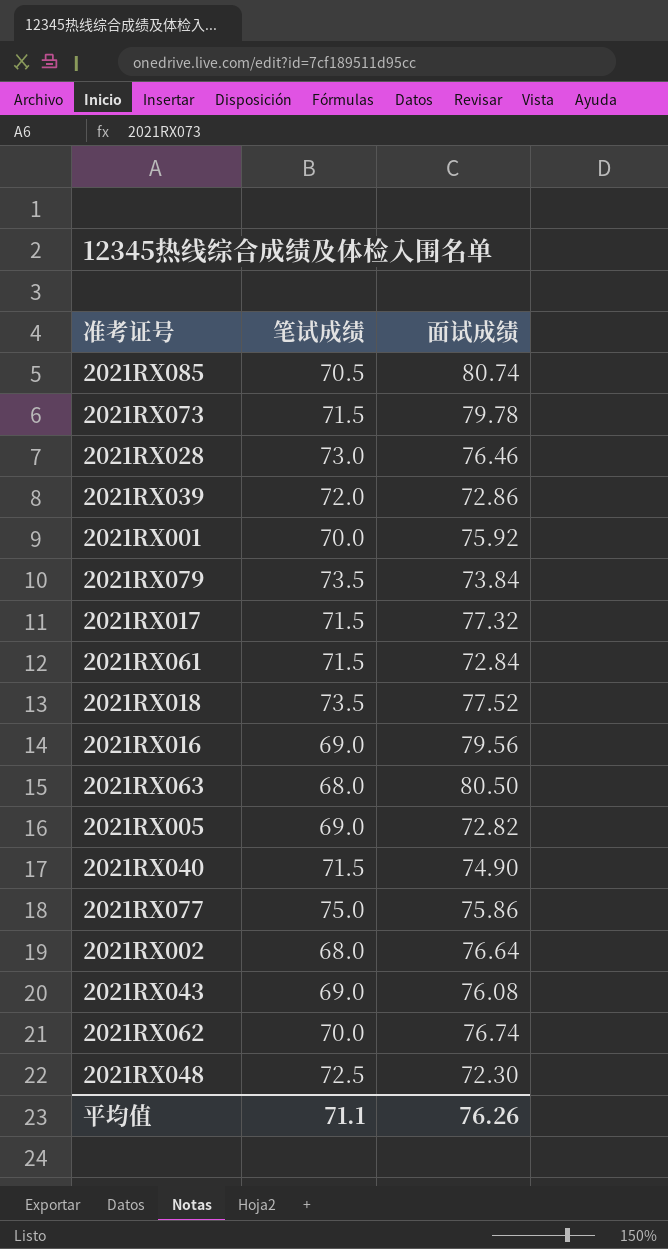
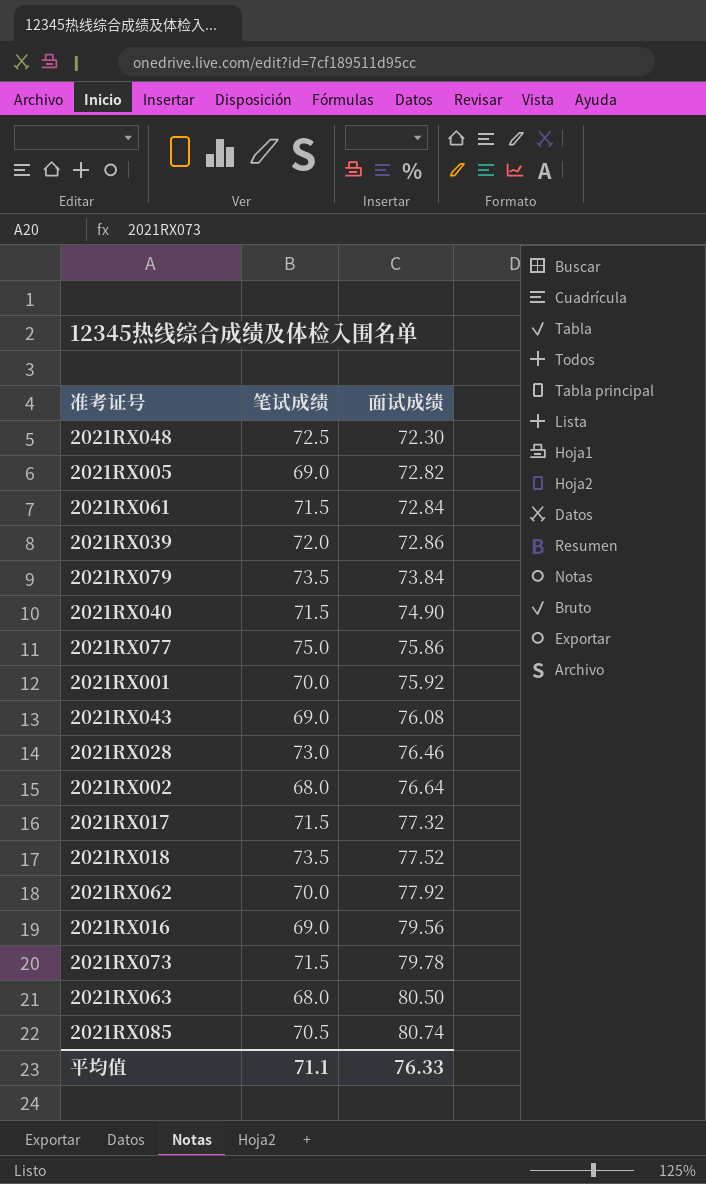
row order: none -> 面试成绩 ascending
2021RX062 | 面试成绩: 76.74 -> 77.92
平均值 | 面试成绩: 76.26 -> 76.33

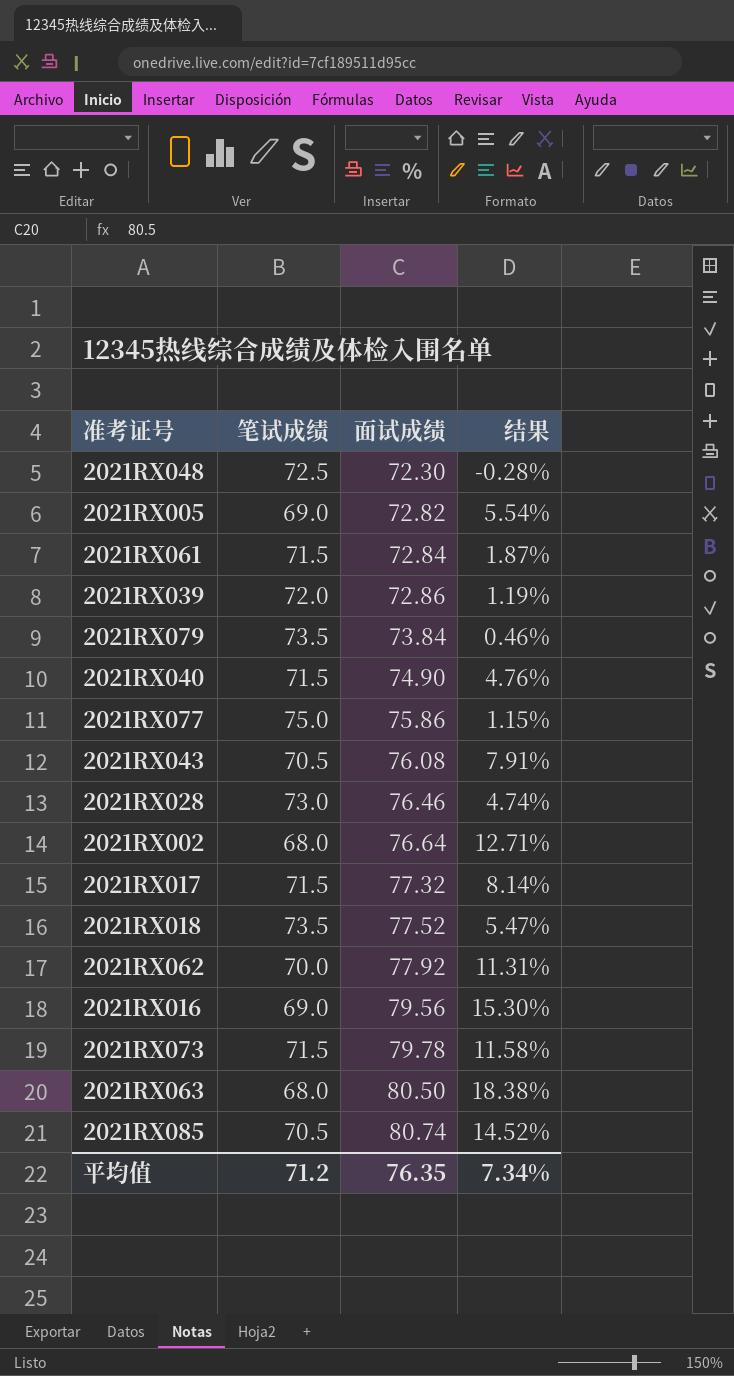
column 结果 | formula: none -> ([面试成绩] - [笔试成绩]) / [笔试成绩]
row 2021RX001: 70.0 | 75.92 -> none
2021RX043 | 笔试成绩: 69.0 -> 70.5
平均值 | 笔试成绩: 71.1 -> 71.2
平均值 | 面试成绩: 76.33 -> 76.35

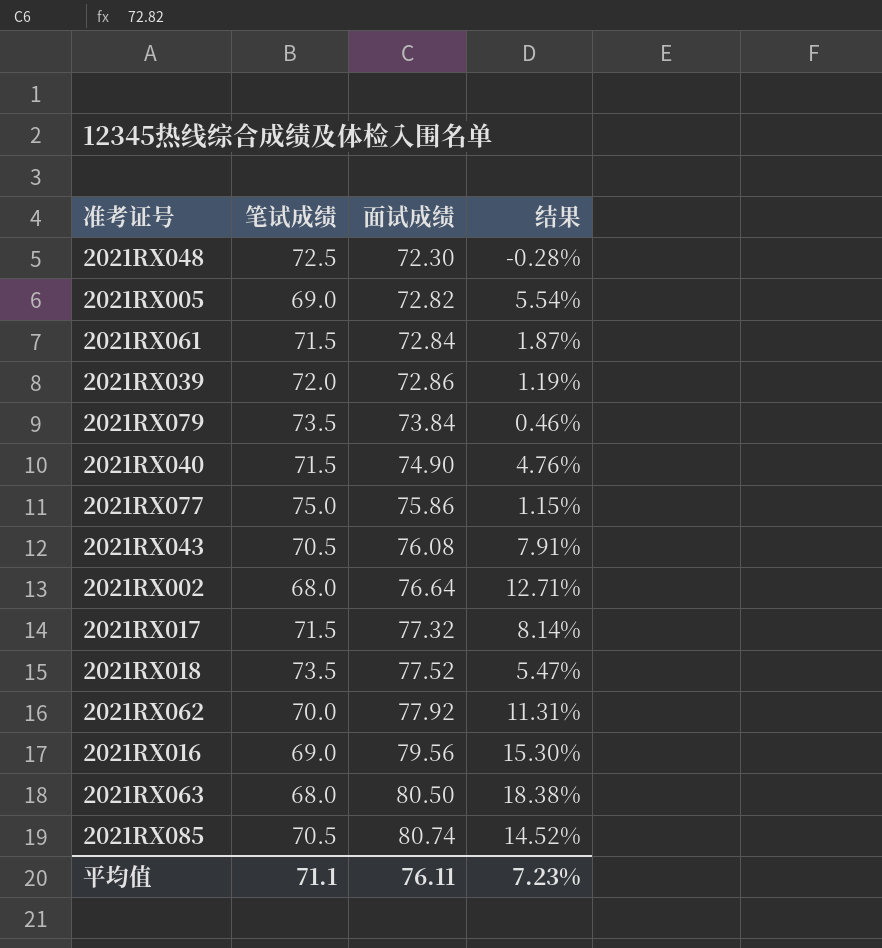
row 2021RX028: 73.0 | 76.46 | 4.74% -> none
row 2021RX073: 71.5 | 79.78 | 11.58% -> none
平均值 | 笔试成绩: 71.2 -> 71.1
平均值 | 面试成绩: 76.35 -> 76.11
平均值 | 结果: 7.34% -> 7.23%

